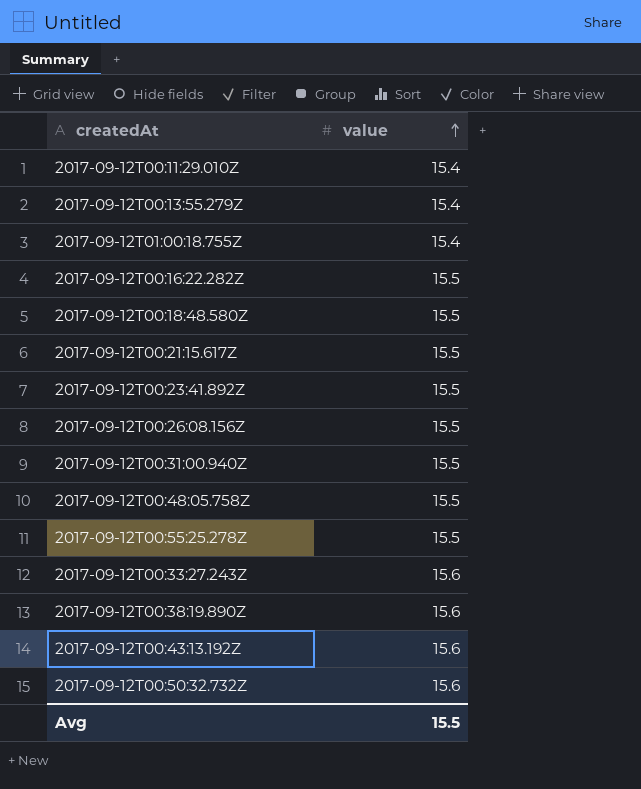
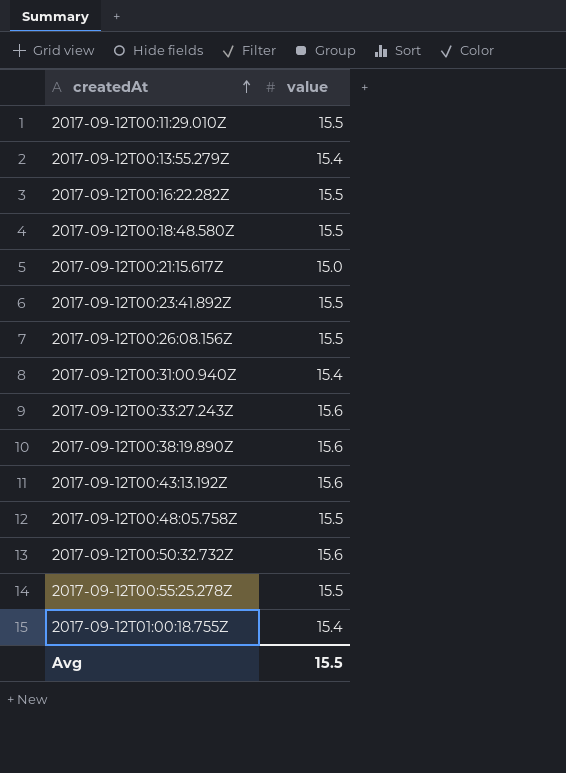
row order: value ascending -> createdAt ascending
2017-09-12T00:11:29.010Z | value: 15.4 -> 15.5
2017-09-12T00:21:15.617Z | value: 15.5 -> 15.0
2017-09-12T00:31:00.940Z | value: 15.5 -> 15.4

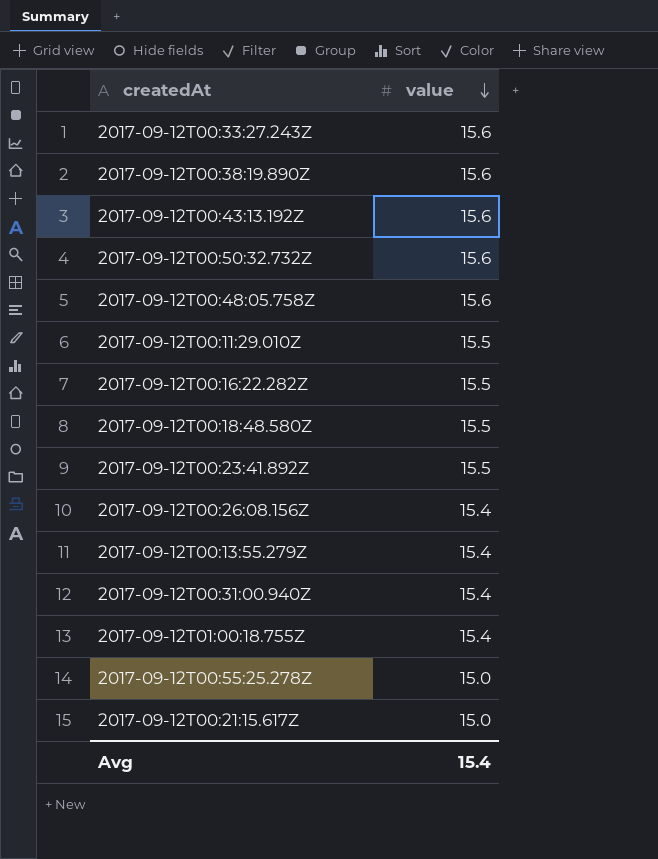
row order: createdAt ascending -> value descending
2017-09-12T00:48:05.758Z | value: 15.5 -> 15.6
2017-09-12T00:26:08.156Z | value: 15.5 -> 15.4
2017-09-12T00:55:25.278Z | value: 15.5 -> 15.0
Avg | value: 15.5 -> 15.4

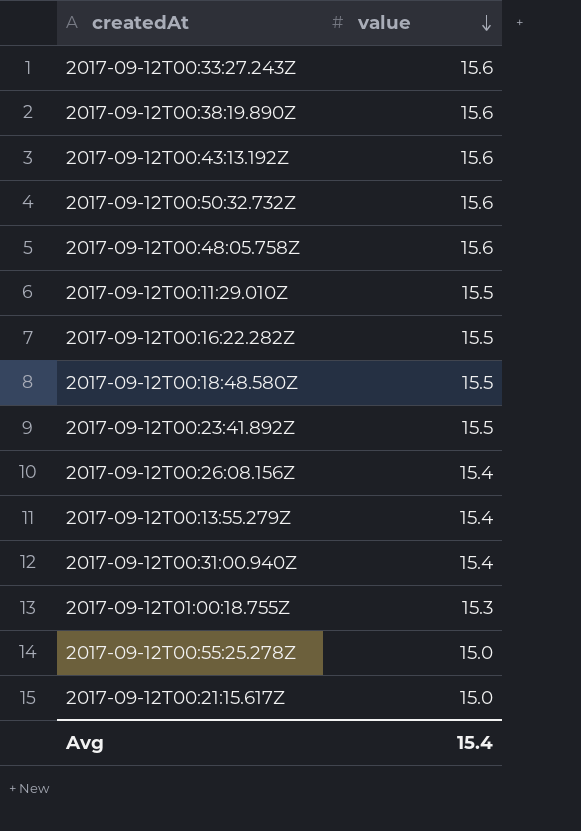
2017-09-12T01:00:18.755Z | value: 15.4 -> 15.3

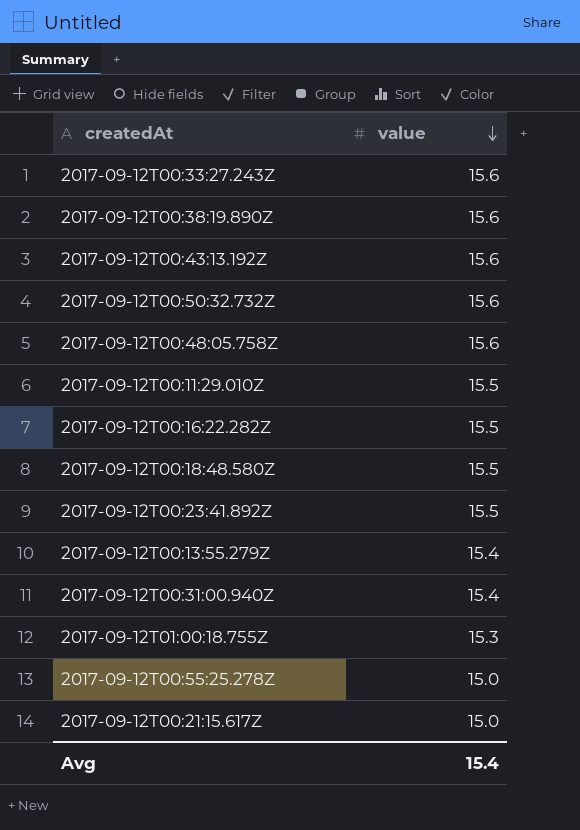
row 2017-09-12T00:26:08.156Z: 15.4 -> none

